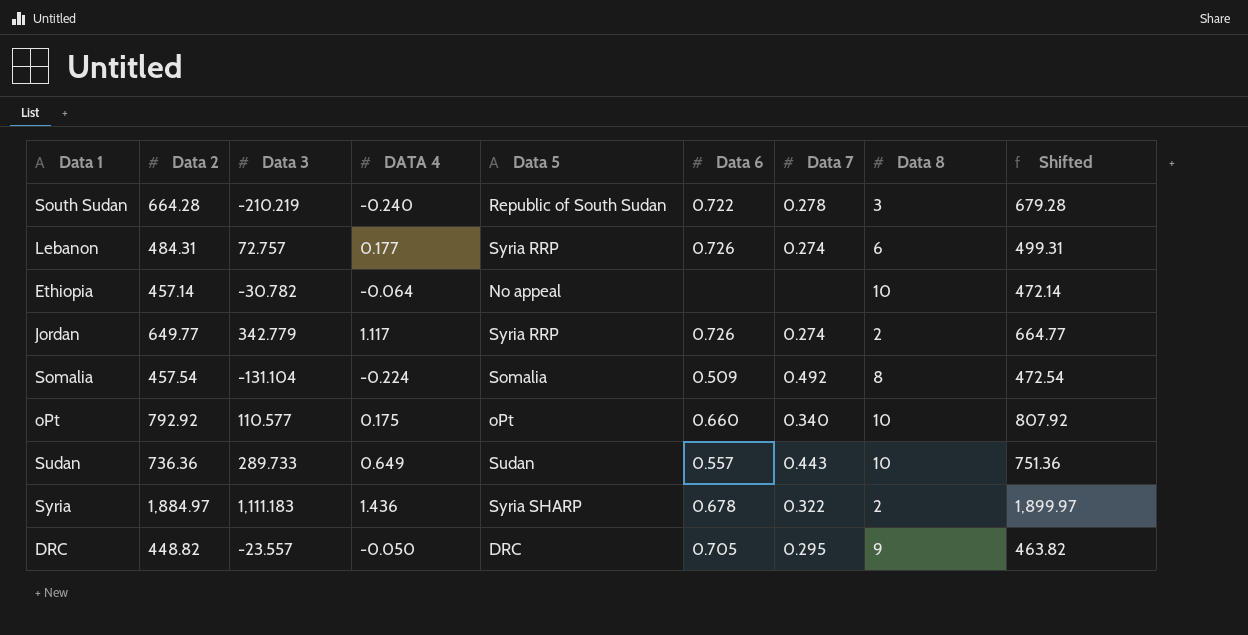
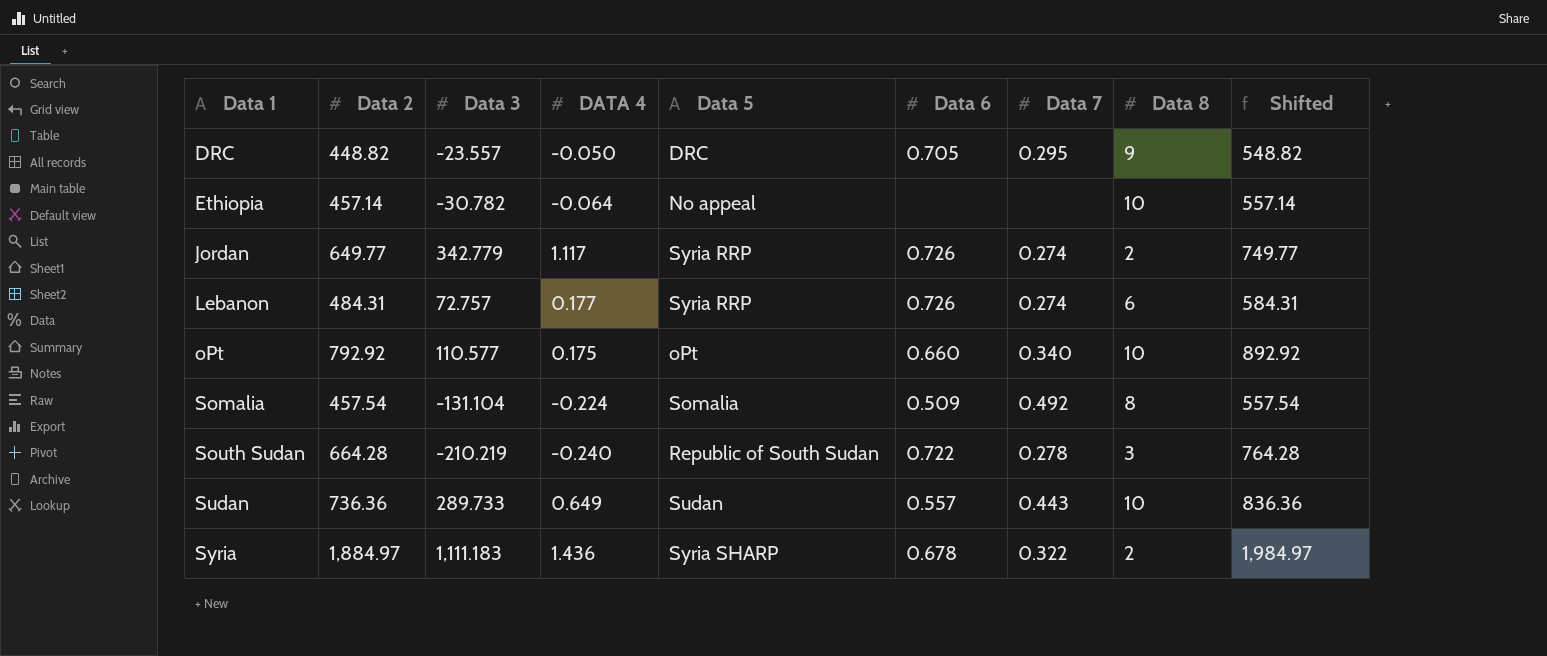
row order: none -> Data 1 ascending
column Shifted | formula: [Data 2] + 15 -> [Data 2] + 100

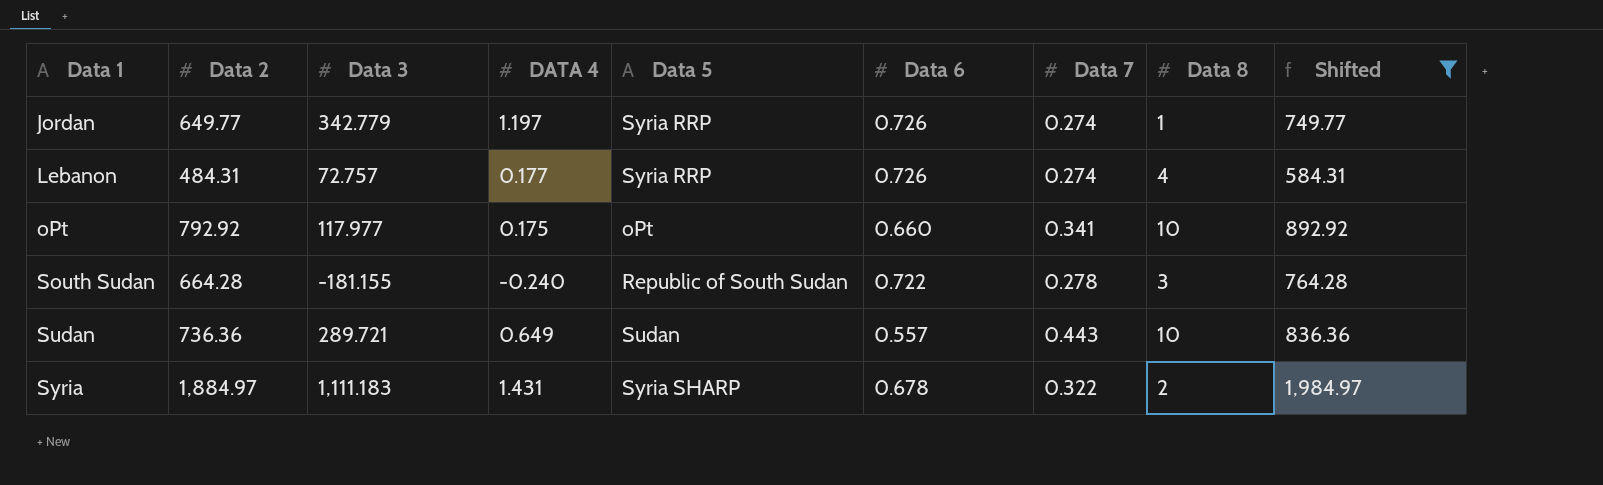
filter: none -> Shifted >= 584.31
Jordan | DATA 4: 1.117 -> 1.197
Jordan | Data 8: 2 -> 1
Lebanon | Data 8: 6 -> 4
oPt | Data 3: 110.577 -> 117.977
oPt | Data 7: 0.340 -> 0.341
South Sudan | Data 3: -210.219 -> -181.155
Sudan | Data 3: 289.733 -> 289.721
Syria | DATA 4: 1.436 -> 1.431

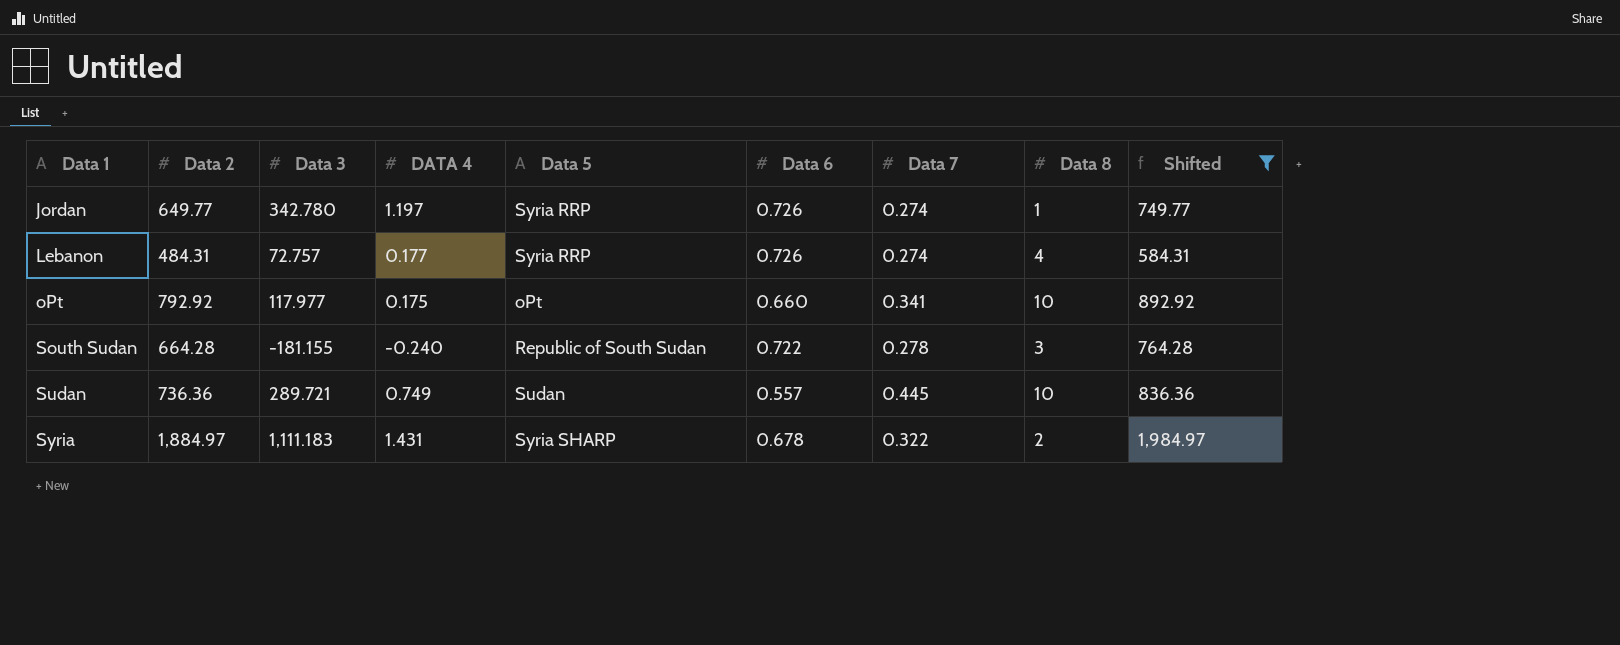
Jordan | Data 3: 342.779 -> 342.780
Sudan | DATA 4: 0.649 -> 0.749
Sudan | Data 7: 0.443 -> 0.445

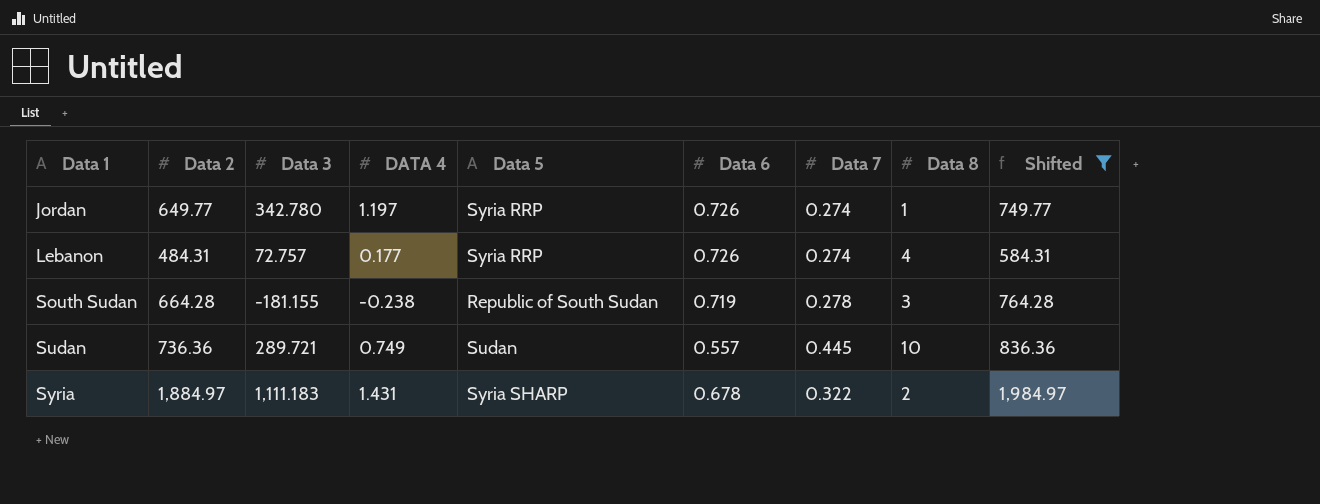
row oPt: 792.92 | 117.977 | 0.175 | oPt | 0.660 | 0.341 | 10 | 892.92 -> none
South Sudan | DATA 4: -0.240 -> -0.238
South Sudan | Data 6: 0.722 -> 0.719

